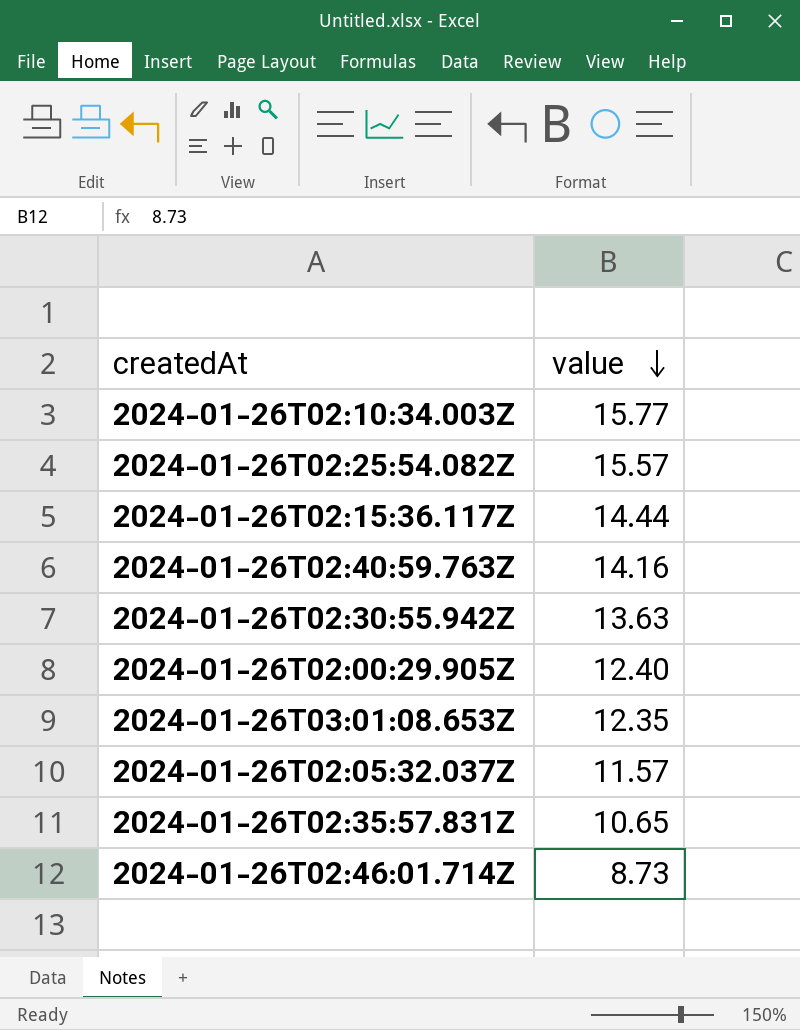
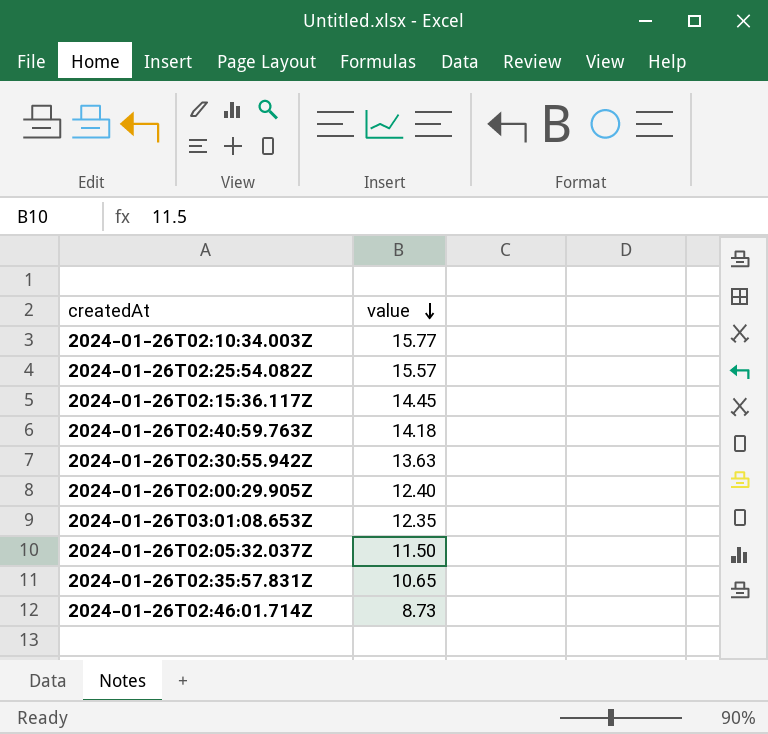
2024-01-26T02:15:36.117Z | value: 14.44 -> 14.45
2024-01-26T02:40:59.763Z | value: 14.16 -> 14.18
2024-01-26T02:05:32.037Z | value: 11.57 -> 11.50

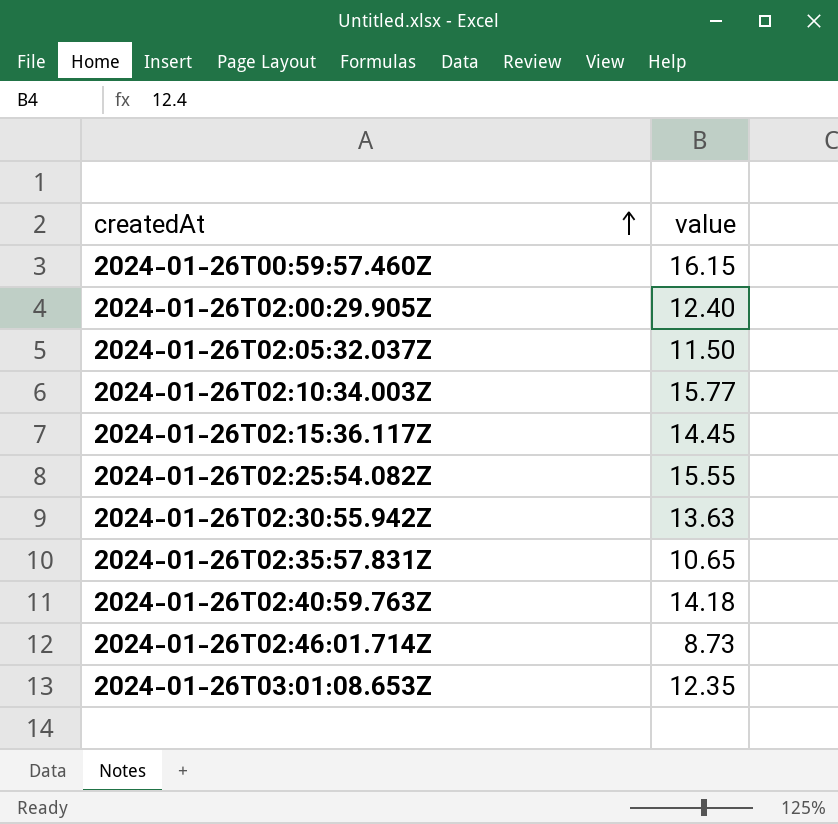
row order: value descending -> createdAt ascending
row 2024-01-26T00:59:57.460Z: none -> 16.15
2024-01-26T02:25:54.082Z | value: 15.57 -> 15.55

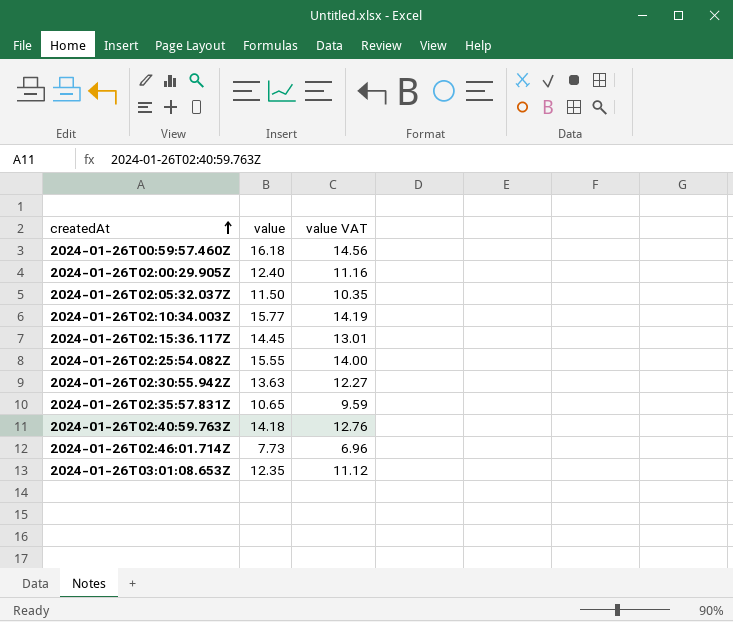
column value VAT | formula: none -> [value] * 0.9
2024-01-26T00:59:57.460Z | value: 16.15 -> 16.18
2024-01-26T02:46:01.714Z | value: 8.73 -> 7.73

